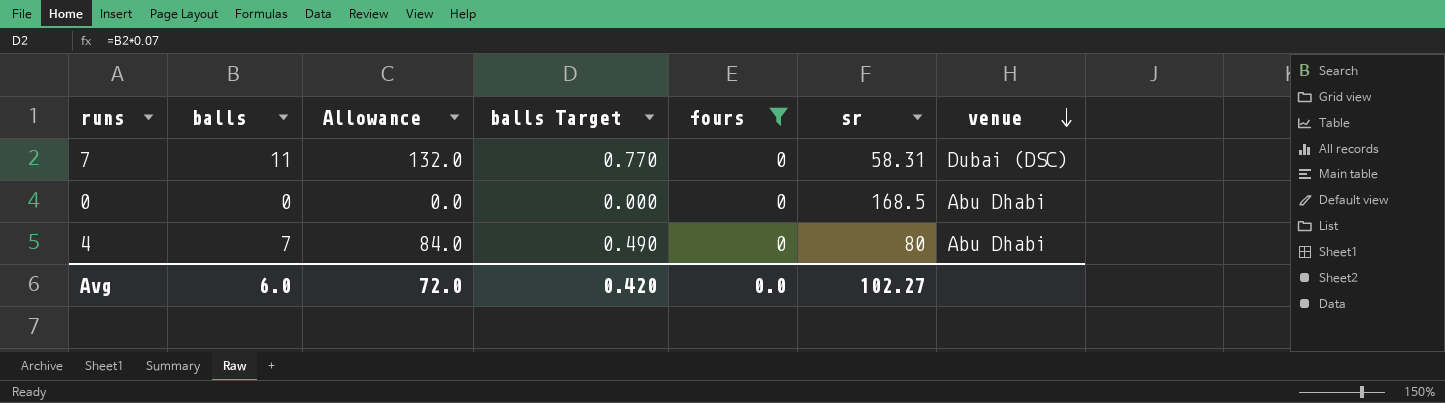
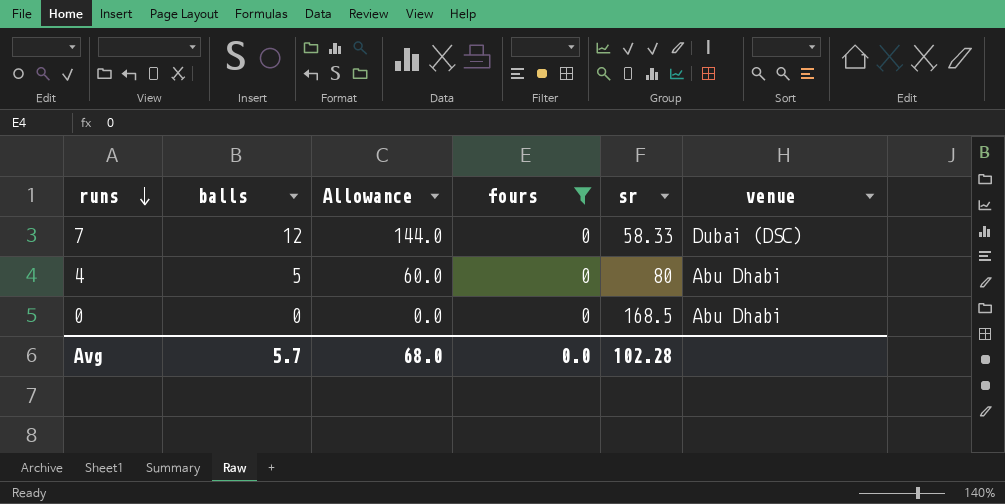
row order: venue descending -> runs descending
column balls Target | formula: [balls] * 0.07 -> none
7 | balls: 11 -> 12
7 | Allowance: 132.0 -> 144.0
7 | sr: 58.31 -> 58.33
4 | balls: 7 -> 5
4 | Allowance: 84.0 -> 60.0
Avg | balls: 6.0 -> 5.7
Avg | Allowance: 72.0 -> 68.0
Avg | sr: 102.27 -> 102.28

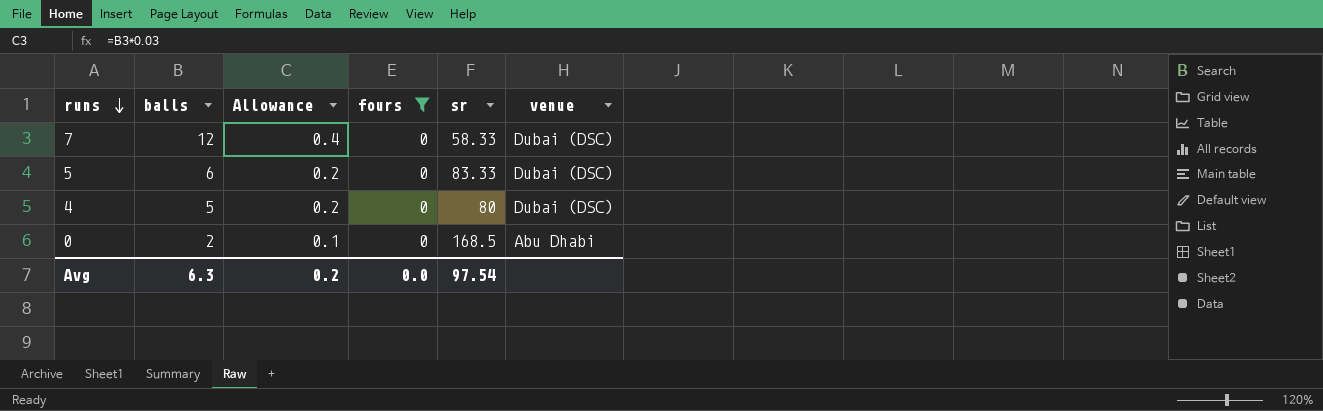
column Allowance | formula: [balls] * 12 -> [balls] * 0.03
row 5: none -> 6 | 0.2 | 0 | 83.33 | Dubai (DSC)
4 | venue: Abu Dhabi -> Dubai (DSC)
0 | balls: 0 -> 2
Avg | balls: 5.7 -> 6.3
Avg | Allowance: 68.0 -> 0.2
Avg | sr: 102.28 -> 97.54

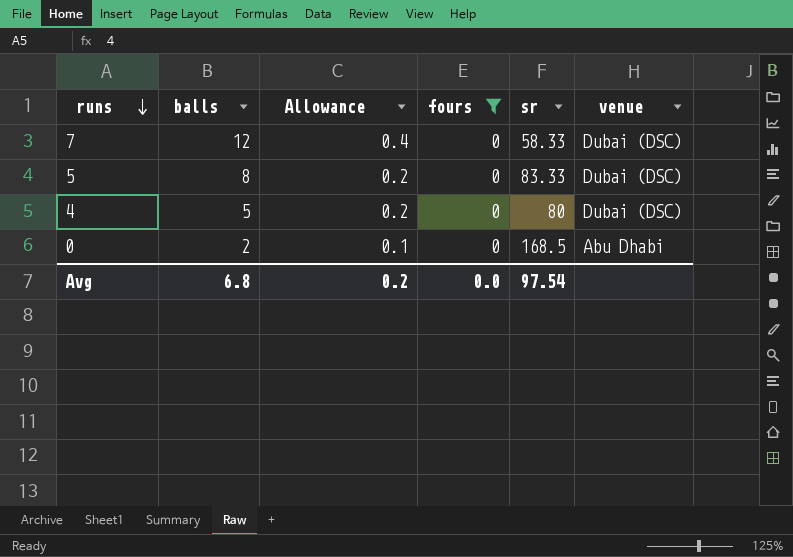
5 | balls: 6 -> 8
Avg | balls: 6.3 -> 6.8

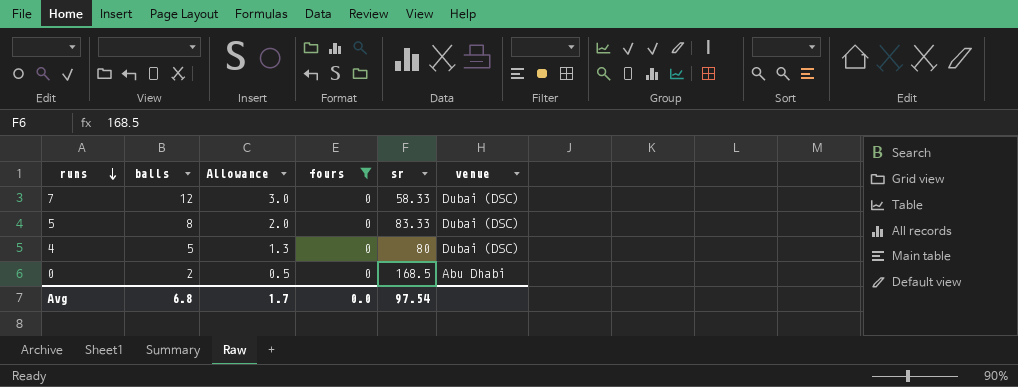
column Allowance | formula: [balls] * 0.03 -> [balls] * 0.25
Avg | Allowance: 0.2 -> 1.7

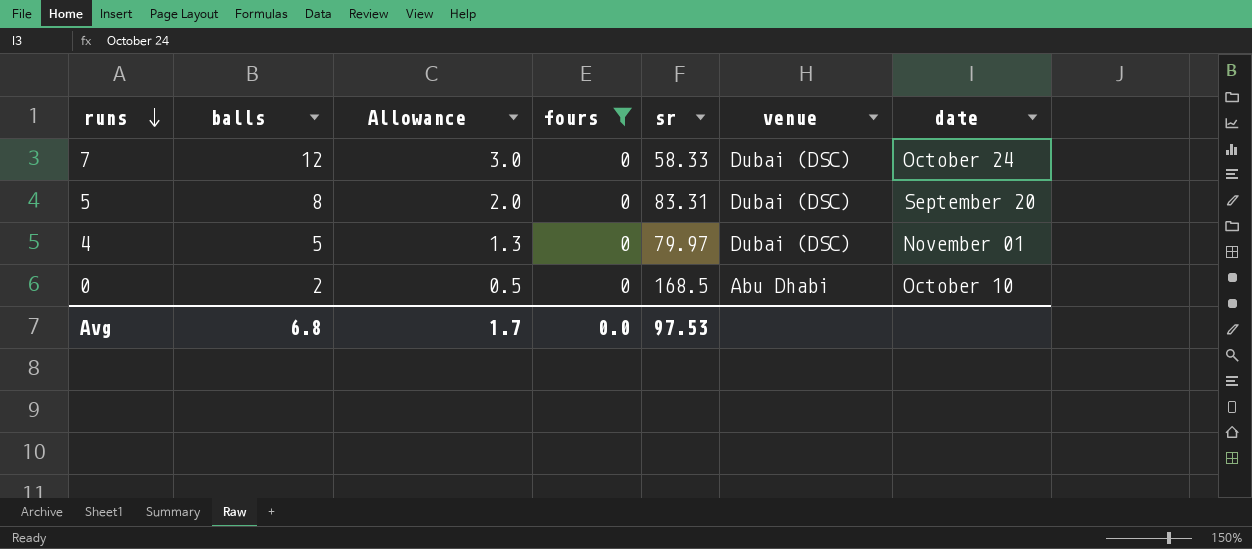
column date | position: none -> 7
5 | sr: 83.33 -> 83.31
4 | sr: 80 -> 79.97
Avg | sr: 97.54 -> 97.53

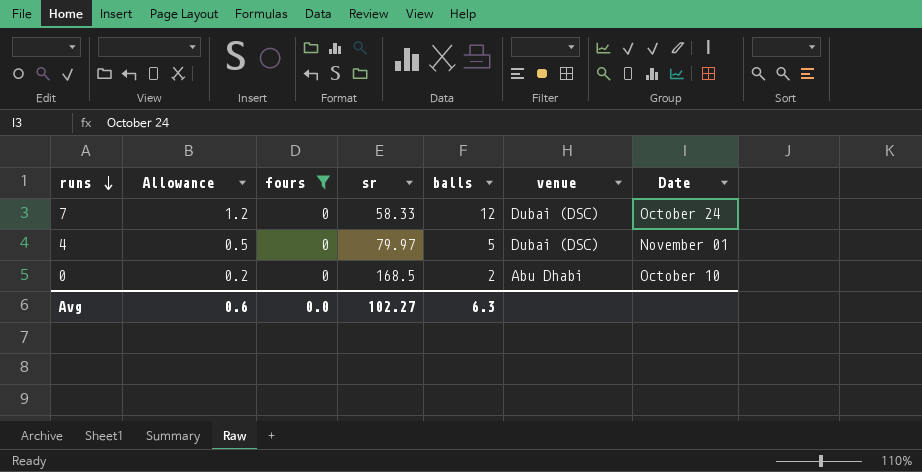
column Allowance | formula: [balls] * 0.25 -> [balls] * 0.1
column balls | position: 2 -> 5
column name: date -> Date
row 5: 8 | 2.0 | 0 | 83.31 | Dubai (DSC) | September 20 -> none
Avg | Allowance: 1.7 -> 0.6
Avg | sr: 97.53 -> 102.27
Avg | balls: 6.8 -> 6.3

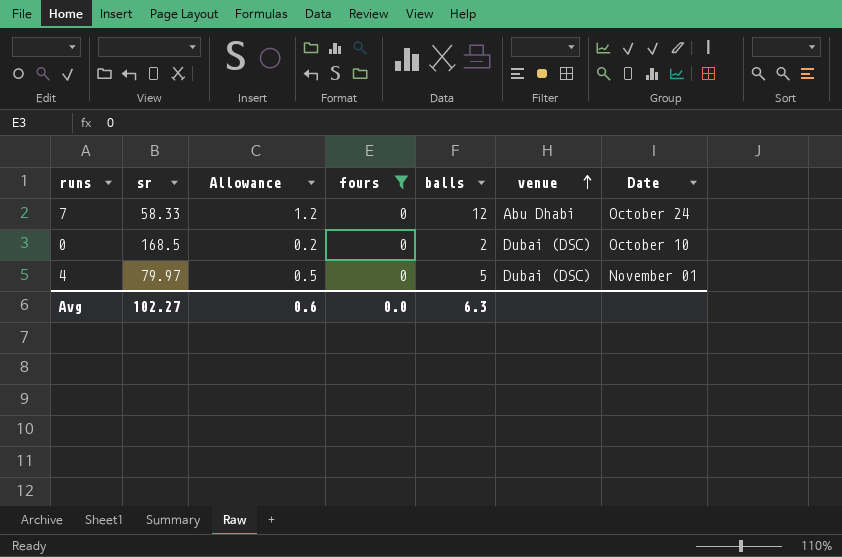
row order: runs descending -> venue ascending
column sr | position: 4 -> 2
7 | venue: Dubai (DSC) -> Abu Dhabi
0 | venue: Abu Dhabi -> Dubai (DSC)

